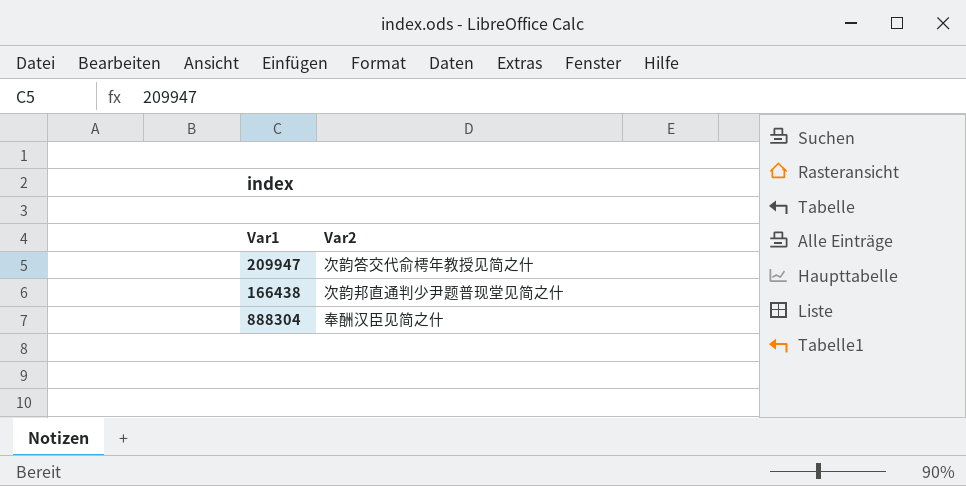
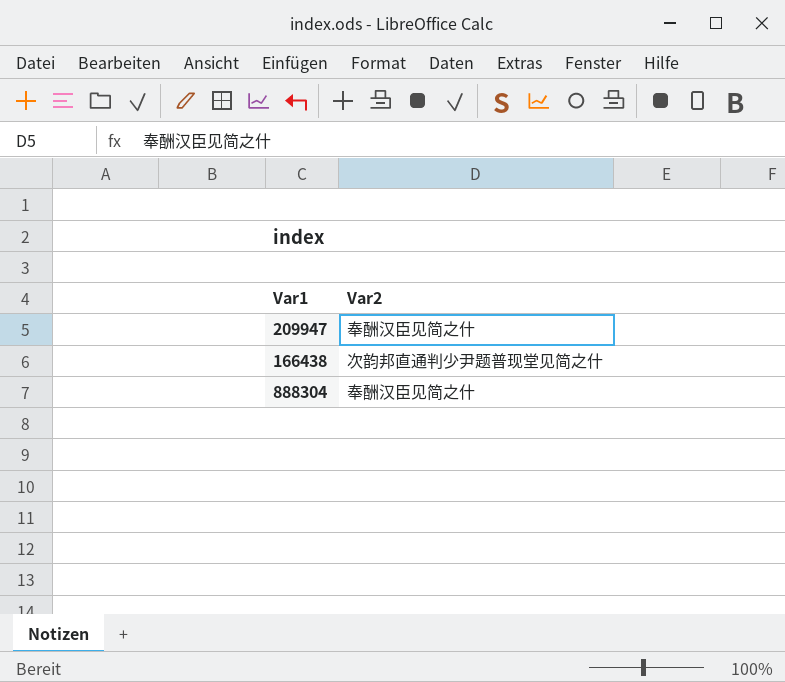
209947 | Var2: 次韵答交代俞樗年教授见简之什 -> 奉酬汉臣见简之什

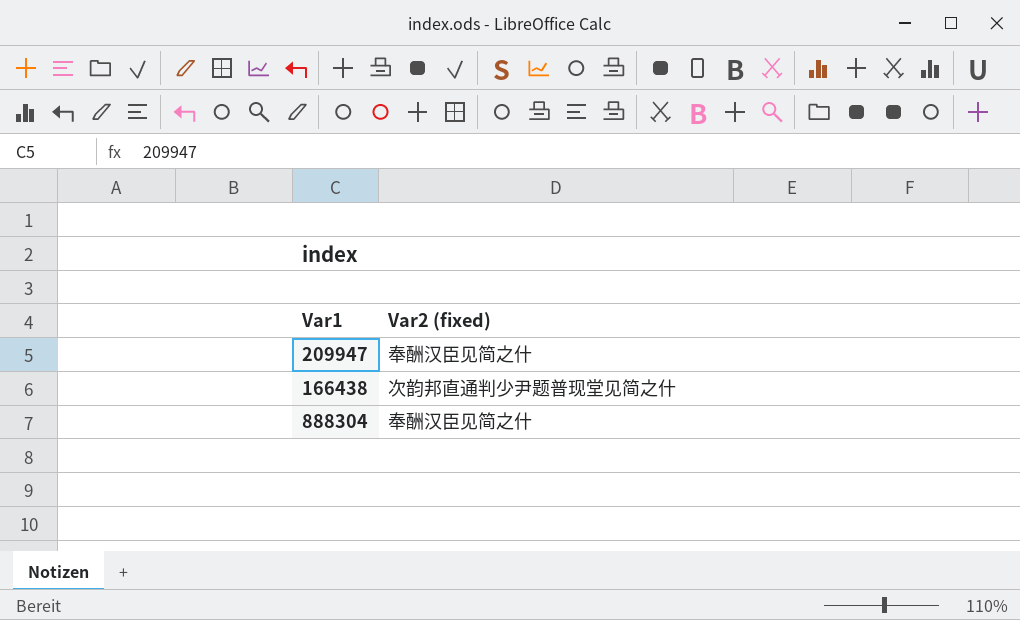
column name: Var2 -> Var2 (fixed)

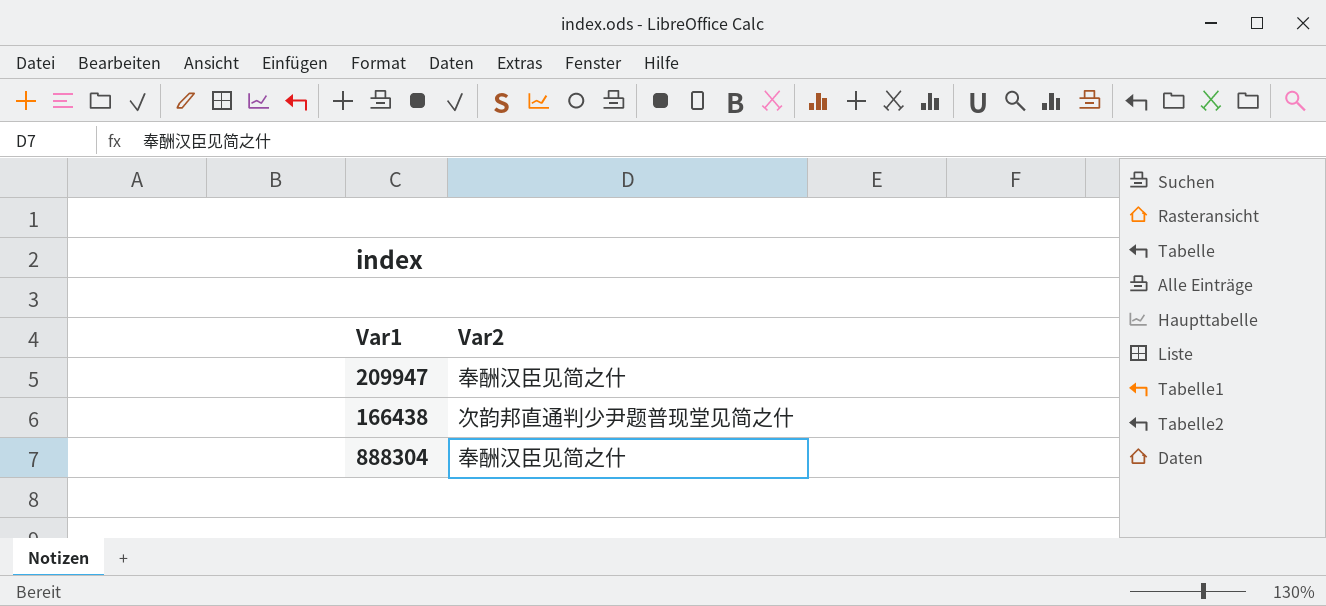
column name: Var2 (fixed) -> Var2

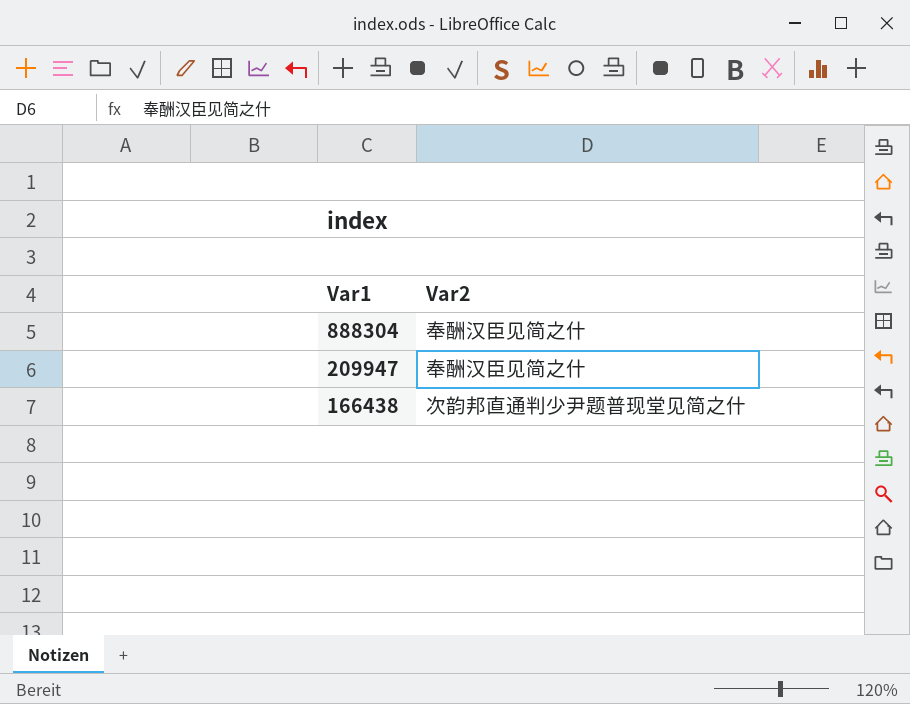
row order: none -> Var1 descending

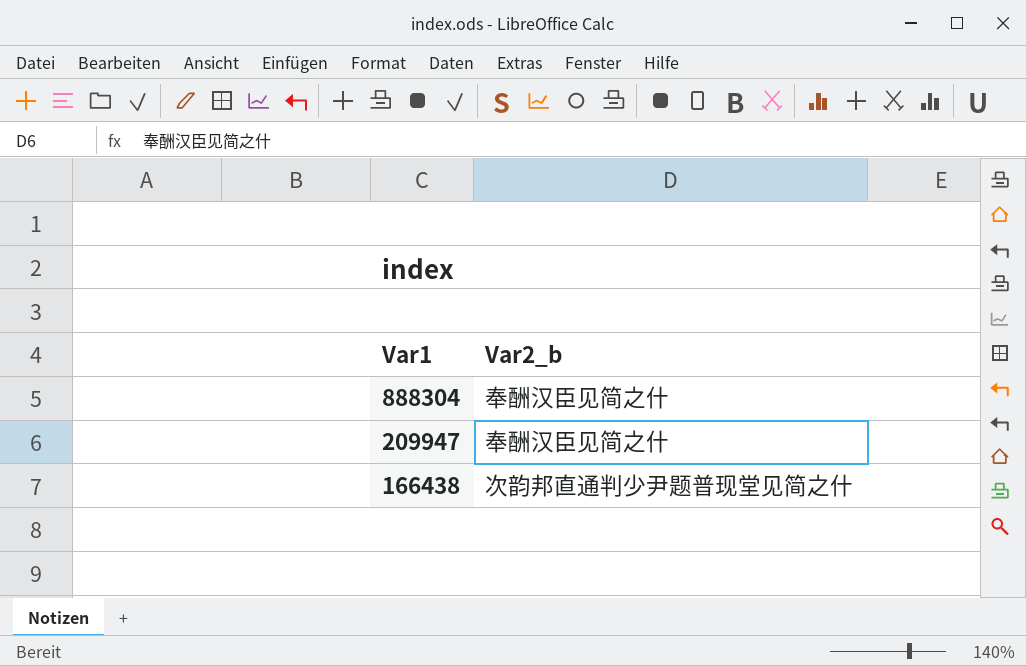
column name: Var2 -> Var2_b

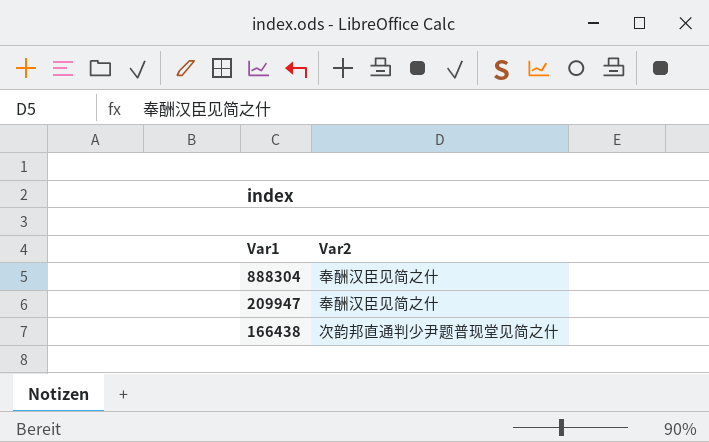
column name: Var2_b -> Var2

